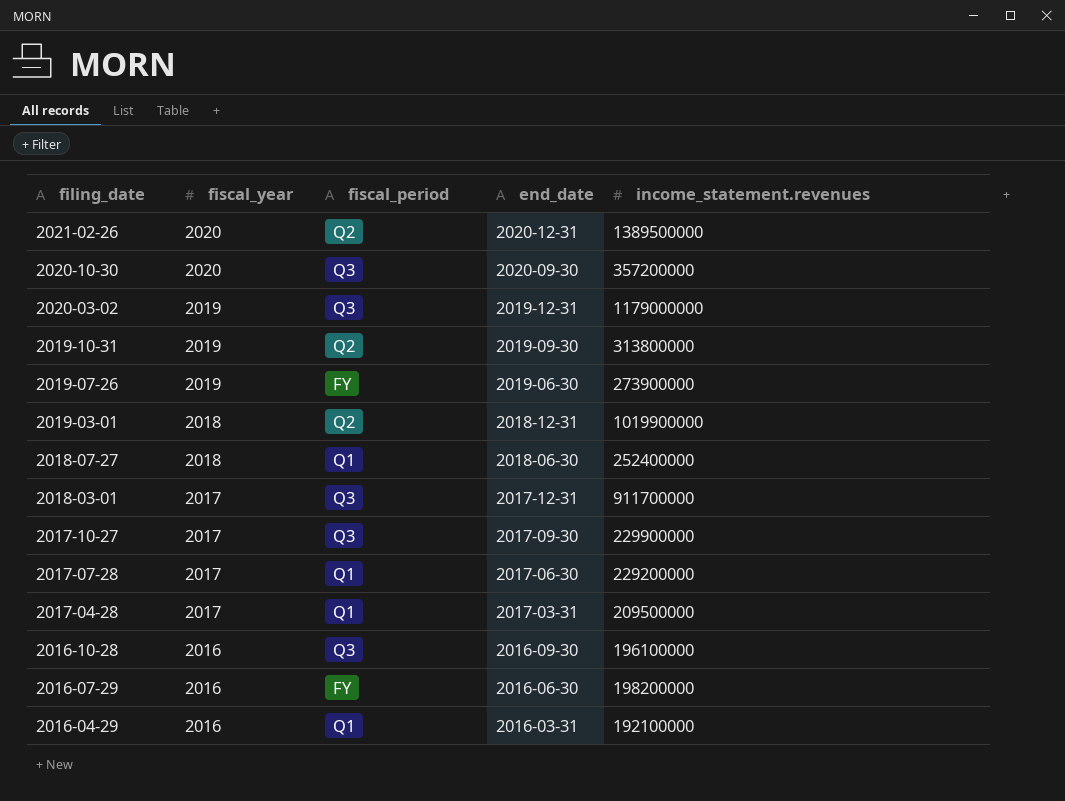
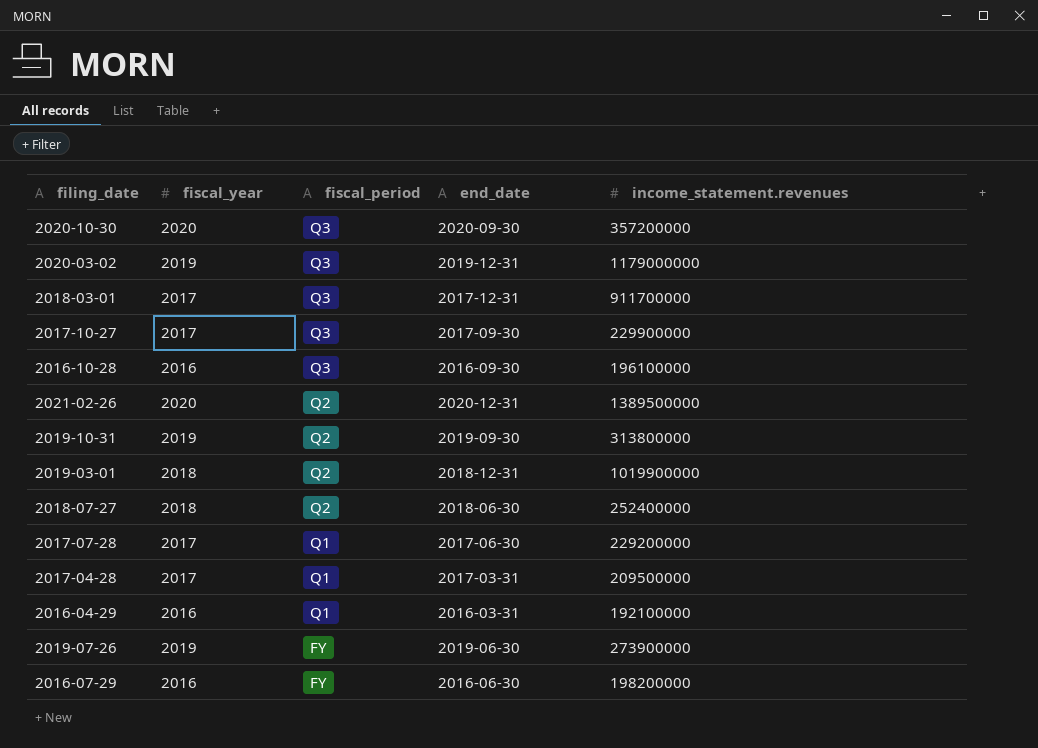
row order: filing_date descending -> fiscal_period descending
2018-07-27 | fiscal_period: Q1 -> Q2

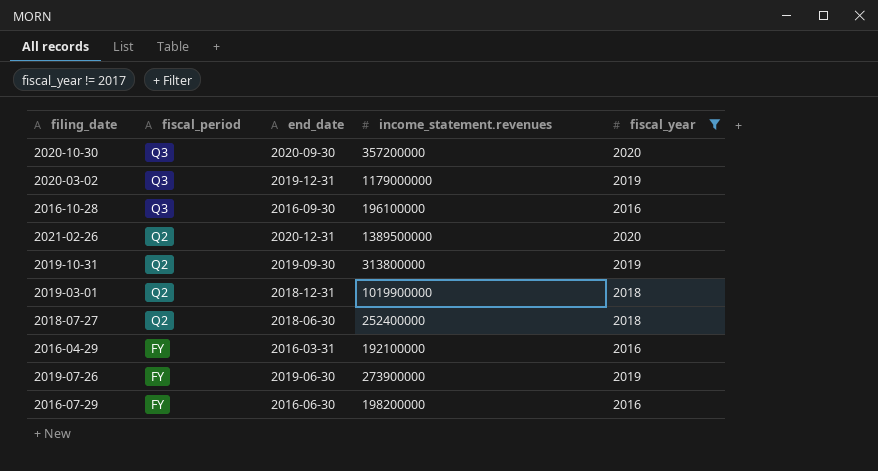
filter: none -> fiscal_year != 2017
column fiscal_year | position: 2 -> 5
2016-04-29 | fiscal_period: Q1 -> FY

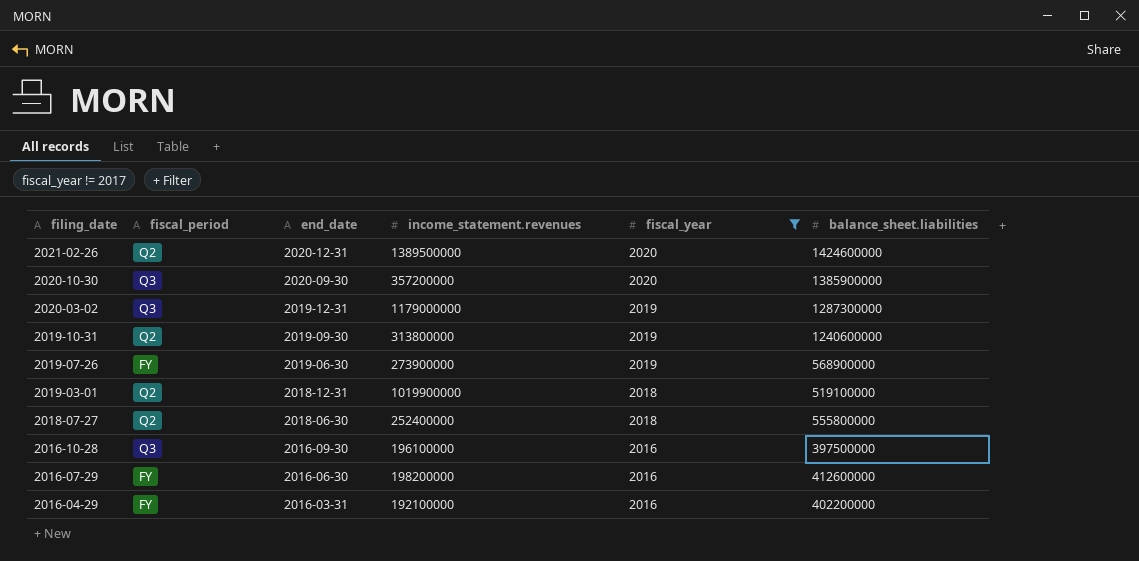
row order: fiscal_period descending -> filing_date descending
column balance_sheet.liabilities | position: none -> 6

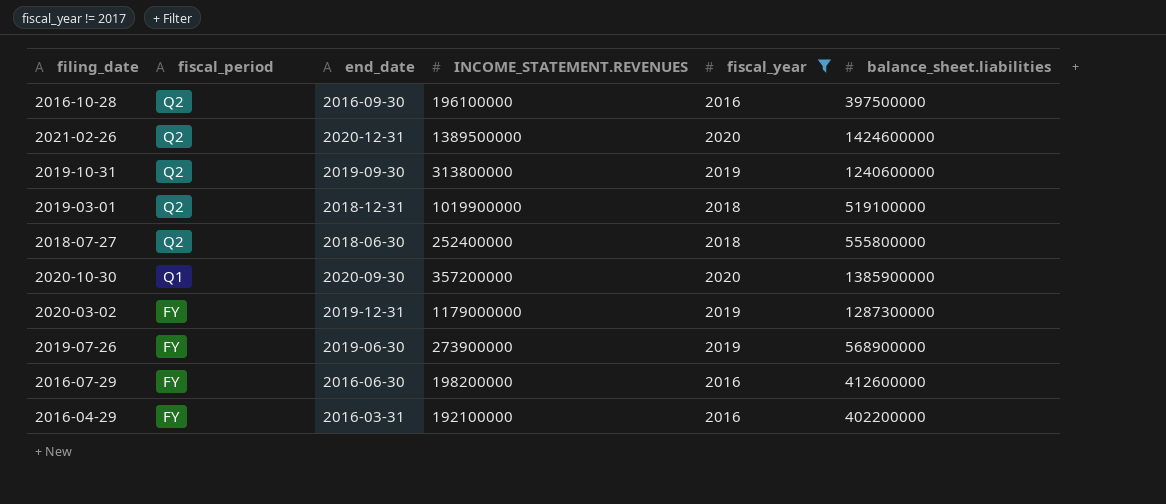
row order: filing_date descending -> fiscal_period descending
column name: income_statement.revenues -> INCOME_STATEMENT.REVENUES
2016-10-28 | fiscal_period: Q3 -> Q2
2020-10-30 | fiscal_period: Q3 -> Q1
2020-03-02 | fiscal_period: Q3 -> FY

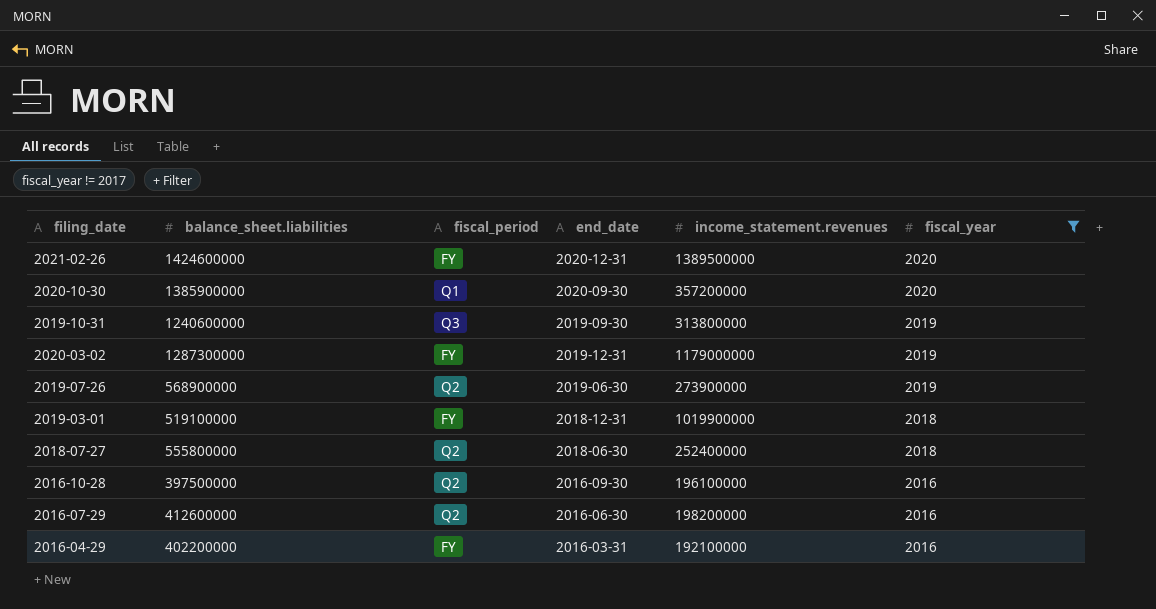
row order: fiscal_period descending -> fiscal_year descending
column balance_sheet.liabilities | position: 6 -> 2
column name: INCOME_STATEMENT.REVENUES -> income_statement.revenues
2021-02-26 | fiscal_period: Q2 -> FY
2019-10-31 | fiscal_period: Q2 -> Q3
2019-07-26 | fiscal_period: FY -> Q2
2019-03-01 | fiscal_period: Q2 -> FY
2016-07-29 | fiscal_period: FY -> Q2

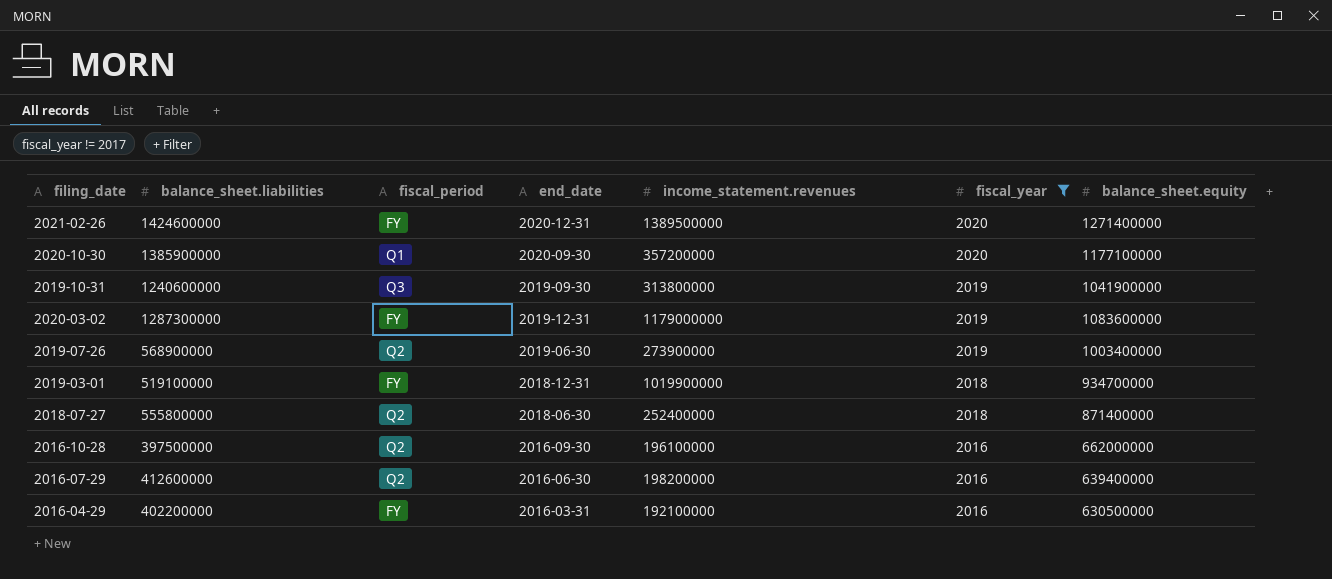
column balance_sheet.equity | position: none -> 7

